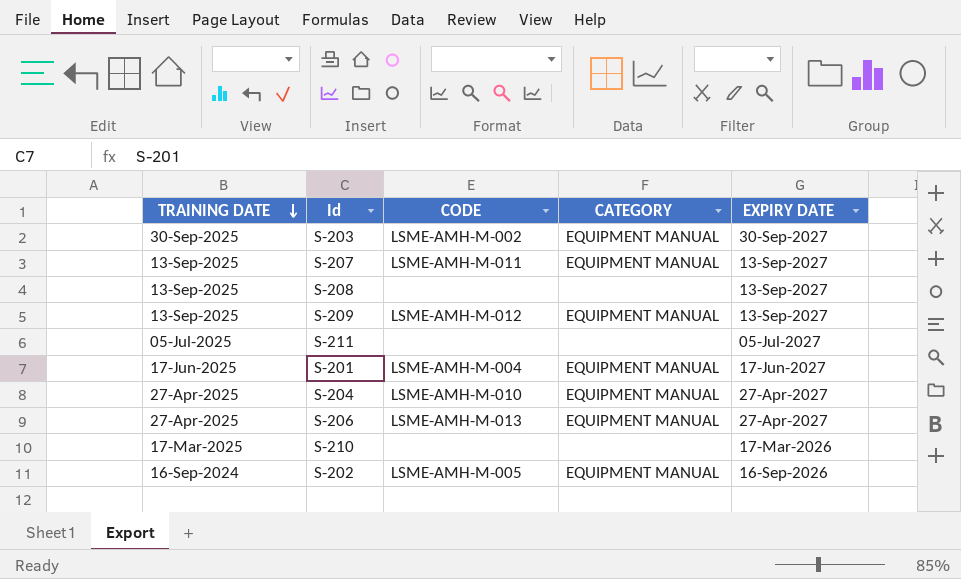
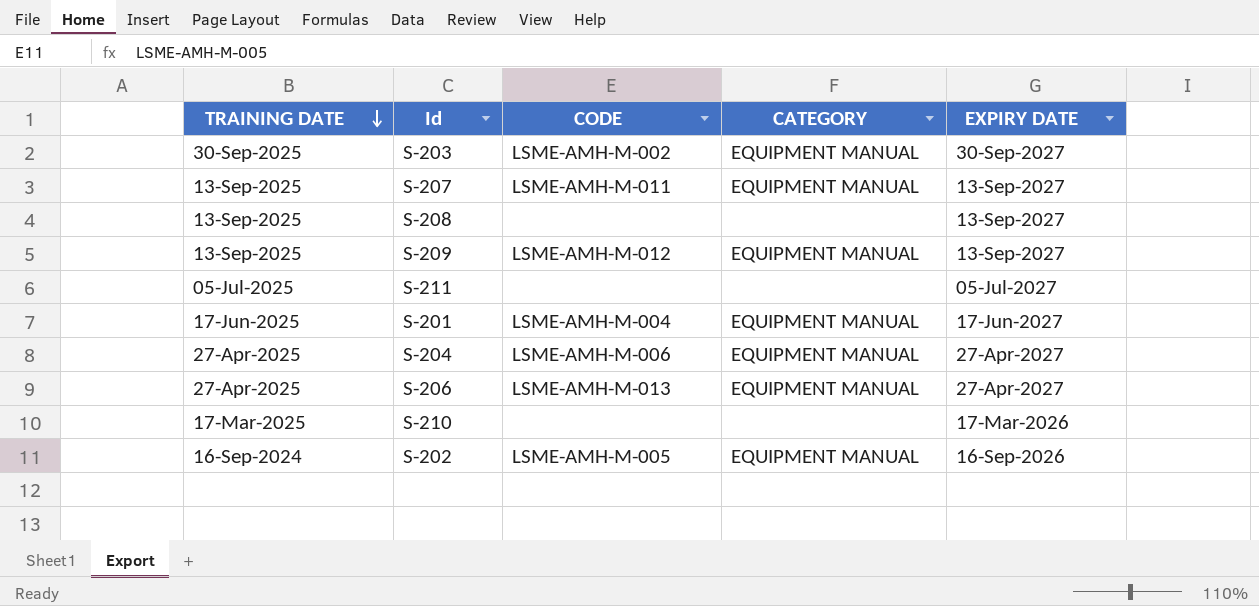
S-204 | CODE: LSME-AMH-M-010 -> LSME-AMH-M-006

